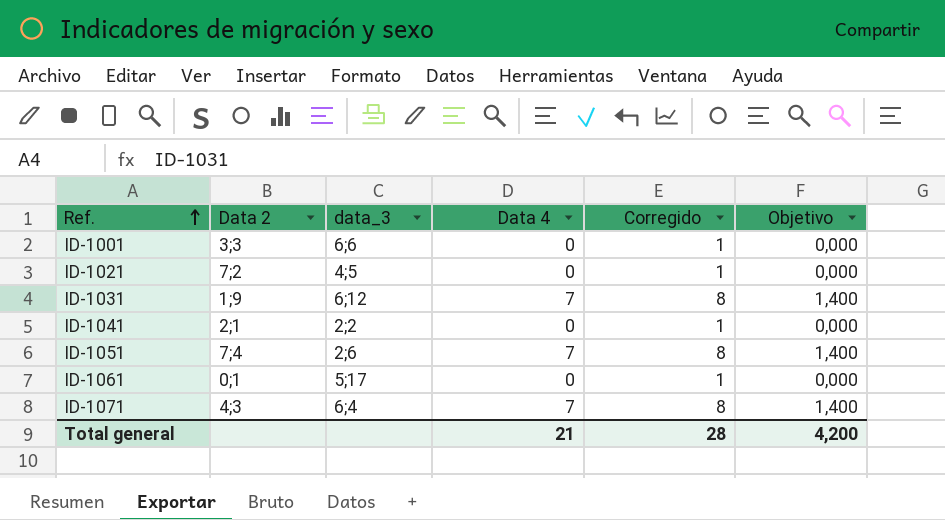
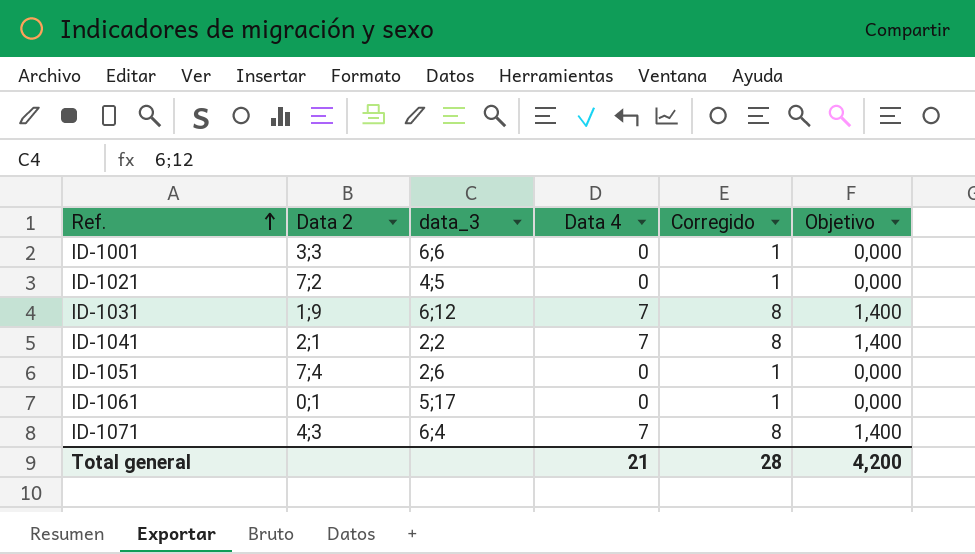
ID-1041 | Data 4: 0 -> 7
ID-1041 | Corregido: 1 -> 8
ID-1041 | Objetivo: 0,000 -> 1,400
ID-1051 | Data 4: 7 -> 0
ID-1051 | Corregido: 8 -> 1
ID-1051 | Objetivo: 1,400 -> 0,000

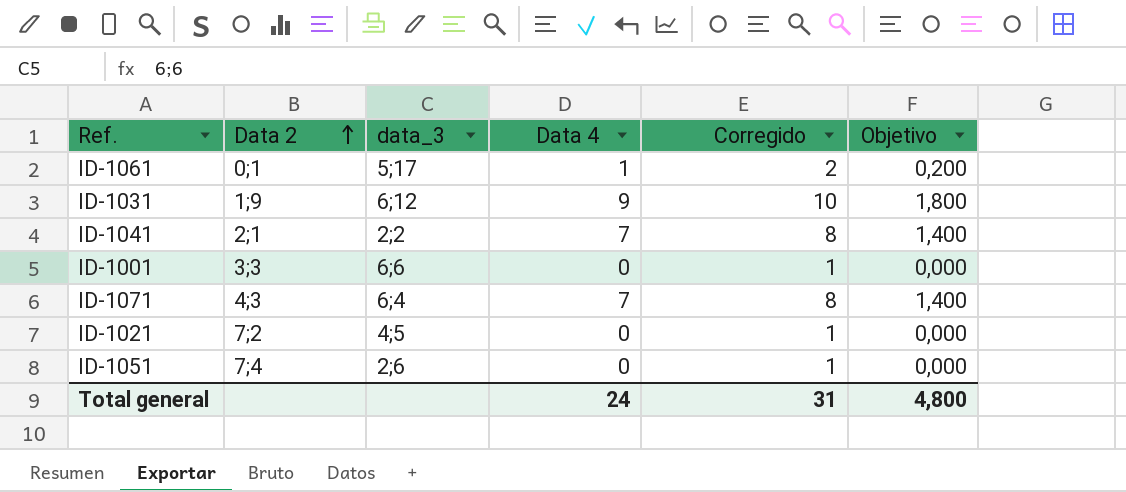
row order: Ref. ascending -> Data 2 ascending
ID-1061 | Data 4: 0 -> 1
ID-1061 | Corregido: 1 -> 2
ID-1061 | Objetivo: 0,000 -> 0,200
ID-1031 | Data 4: 7 -> 9
ID-1031 | Corregido: 8 -> 10
ID-1031 | Objetivo: 1,400 -> 1,800
Total general | Data 4: 21 -> 24
Total general | Corregido: 28 -> 31
Total general | Objetivo: 4,200 -> 4,800

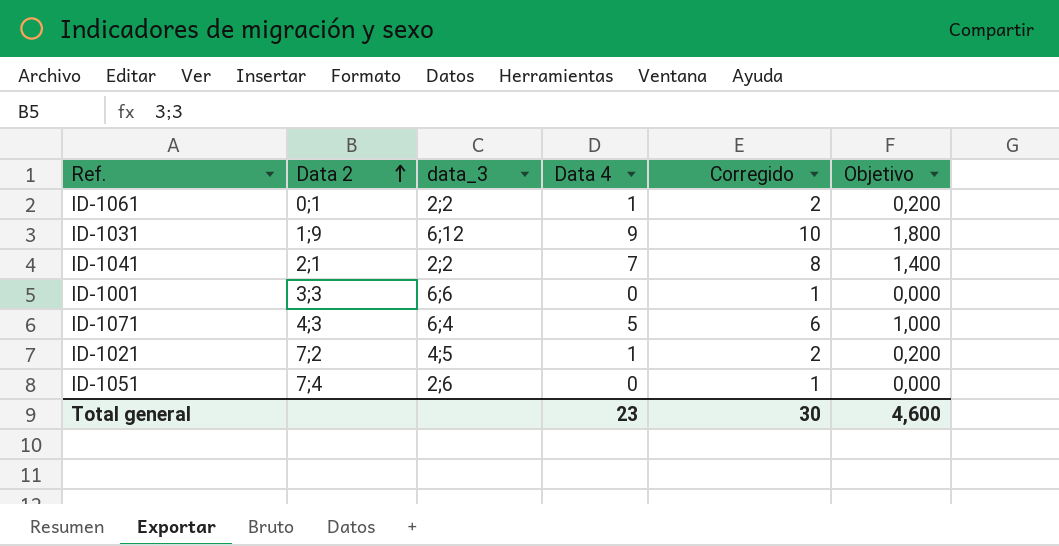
ID-1061 | data_3: 5;17 -> 2;2
ID-1071 | Data 4: 7 -> 5
ID-1071 | Corregido: 8 -> 6
ID-1071 | Objetivo: 1,400 -> 1,000
ID-1021 | Data 4: 0 -> 1
ID-1021 | Corregido: 1 -> 2
ID-1021 | Objetivo: 0,000 -> 0,200
Total general | Data 4: 24 -> 23
Total general | Corregido: 31 -> 30
Total general | Objetivo: 4,800 -> 4,600

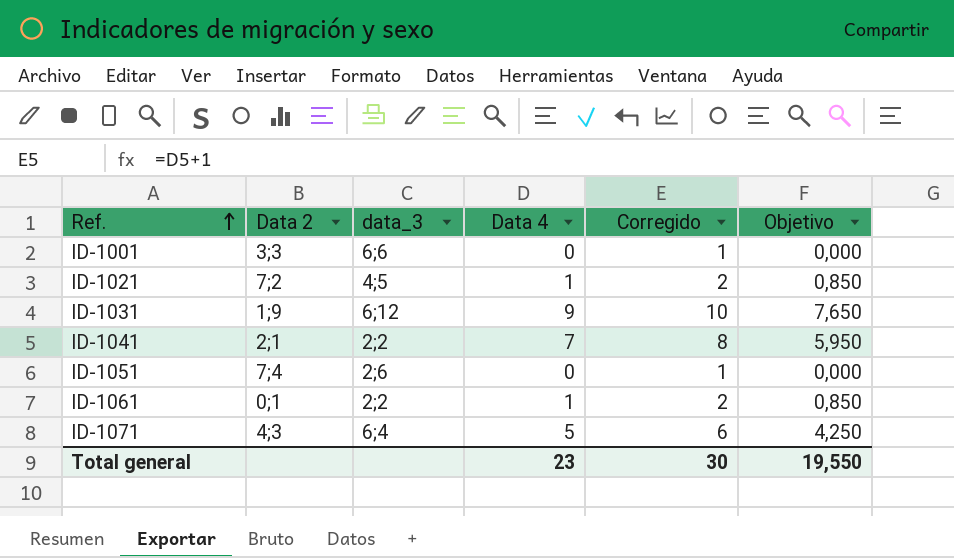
row order: Data 2 ascending -> Ref. ascending
column Objetivo | formula: [Data 4] * 0,2 -> [Data 4] * 0,85
Total general | Objetivo: 4,600 -> 19,550

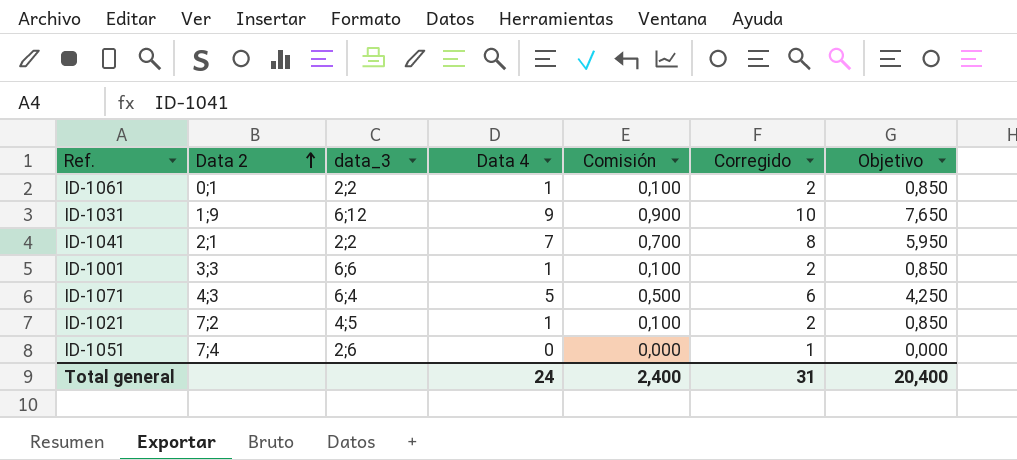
row order: Ref. ascending -> Data 2 ascending
column Comisión | formula: none -> [Data 4] * 0,1
ID-1001 | Data 4: 0 -> 1
ID-1001 | Corregido: 1 -> 2
ID-1001 | Objetivo: 0,000 -> 0,850
Total general | Data 4: 23 -> 24
Total general | Corregido: 30 -> 31
Total general | Objetivo: 19,550 -> 20,400

